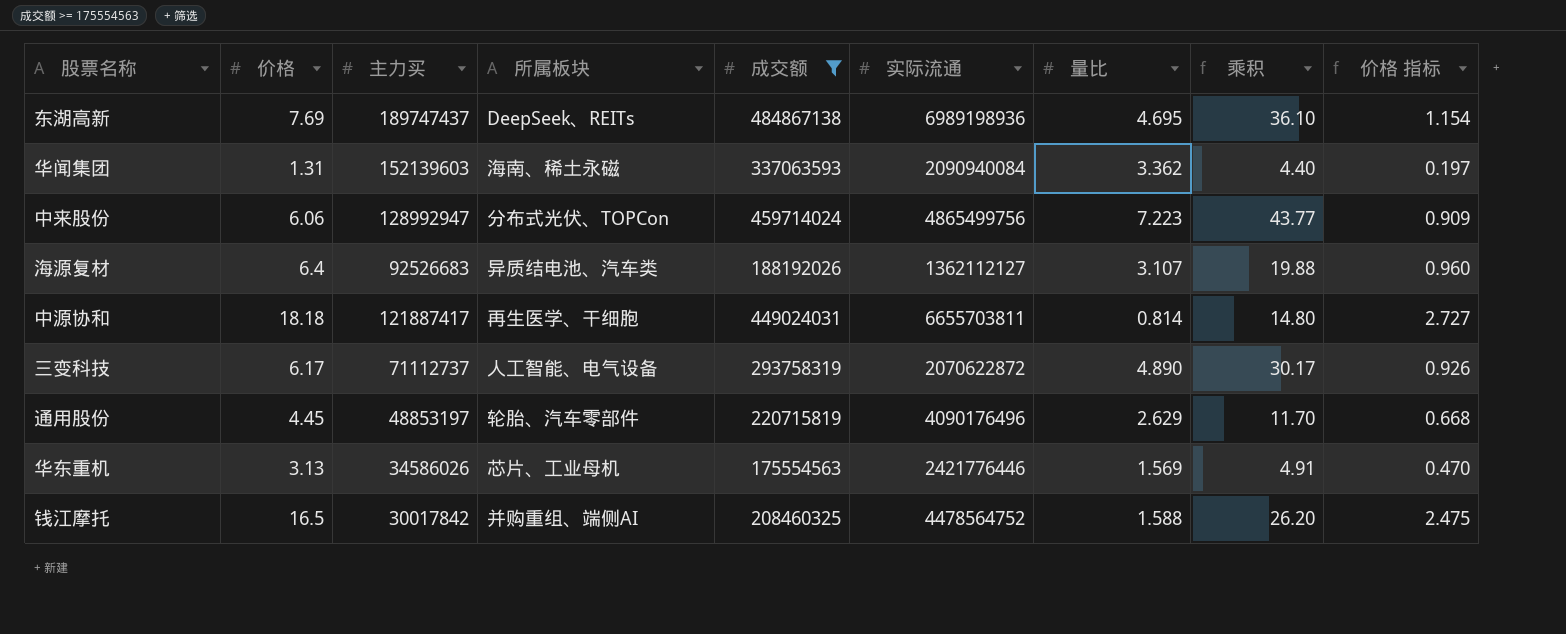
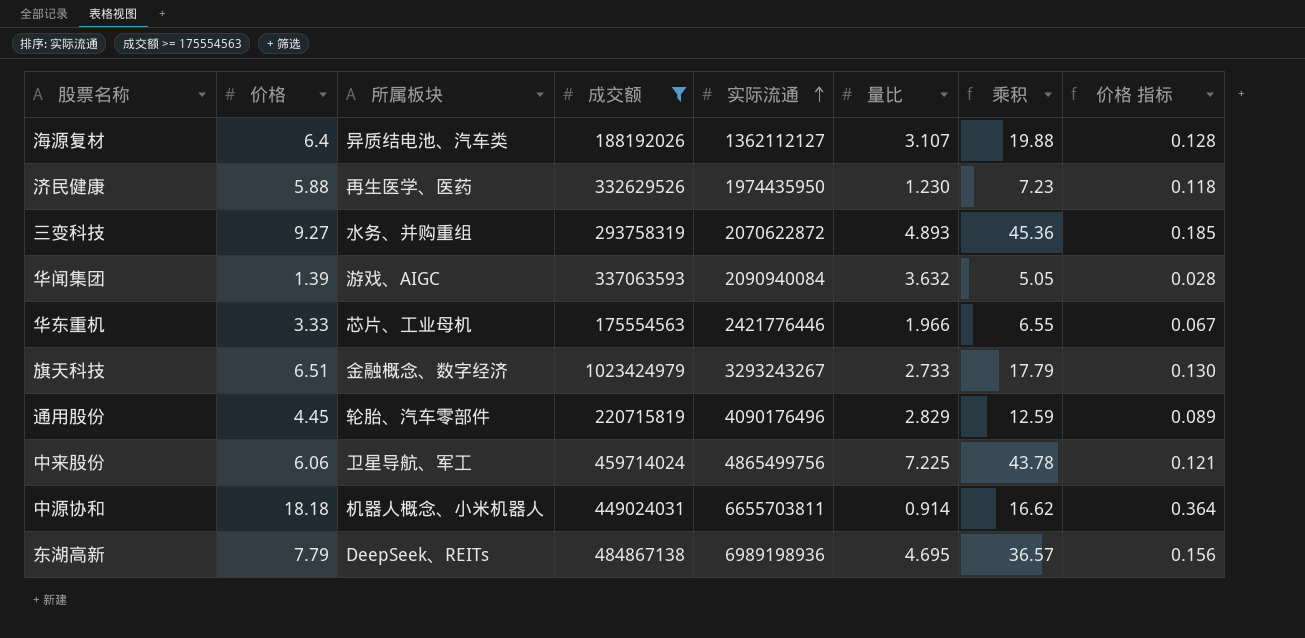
row order: none -> 实际流通 ascending
column 主力买 | position: 3 -> none
column 价格 指标 | formula: [价格] * 0.15 -> [价格] * 0.02
row 钱江摩托: 16.5 | 30017842 | 并购重组、端侧AI | 208460325 | 4478564752 | 1.588 | 26.20 | 2.475 -> none
row 济民健康: none -> 5.88 | 再生医学、医药 | 332629526 | 1974435950 | 1.230 | 7.23 | 0.118
三变科技 | 价格: 6.17 -> 9.27
三变科技 | 所属板块: 人工智能、电气设备 -> 水务、并购重组
三变科技 | 量比: 4.890 -> 4.893
三变科技 | 乘积: 30.17 -> 45.36
华闻集团 | 价格: 1.31 -> 1.39
华闻集团 | 所属板块: 海南、稀土永磁 -> 游戏、AIGC
华闻集团 | 量比: 3.362 -> 3.632
华闻集团 | 乘积: 4.40 -> 5.05
华东重机 | 价格: 3.13 -> 3.33
华东重机 | 量比: 1.569 -> 1.966
华东重机 | 乘积: 4.91 -> 6.55
row 旗天科技: none -> 6.51 | 金融概念、数字经济 | 1023424979 | 3293243267 | 2.733 | 17.79 | 0.130
通用股份 | 量比: 2.629 -> 2.829
通用股份 | 乘积: 11.70 -> 12.59
中来股份 | 所属板块: 分布式光伏、TOPCon -> 卫星导航、军工
中来股份 | 量比: 7.223 -> 7.225
中来股份 | 乘积: 43.77 -> 43.78
中源协和 | 所属板块: 再生医学、干细胞 -> 机器人概念、小米机器人
中源协和 | 量比: 0.814 -> 0.914
中源协和 | 乘积: 14.80 -> 16.62
东湖高新 | 价格: 7.69 -> 7.79
东湖高新 | 乘积: 36.10 -> 36.57

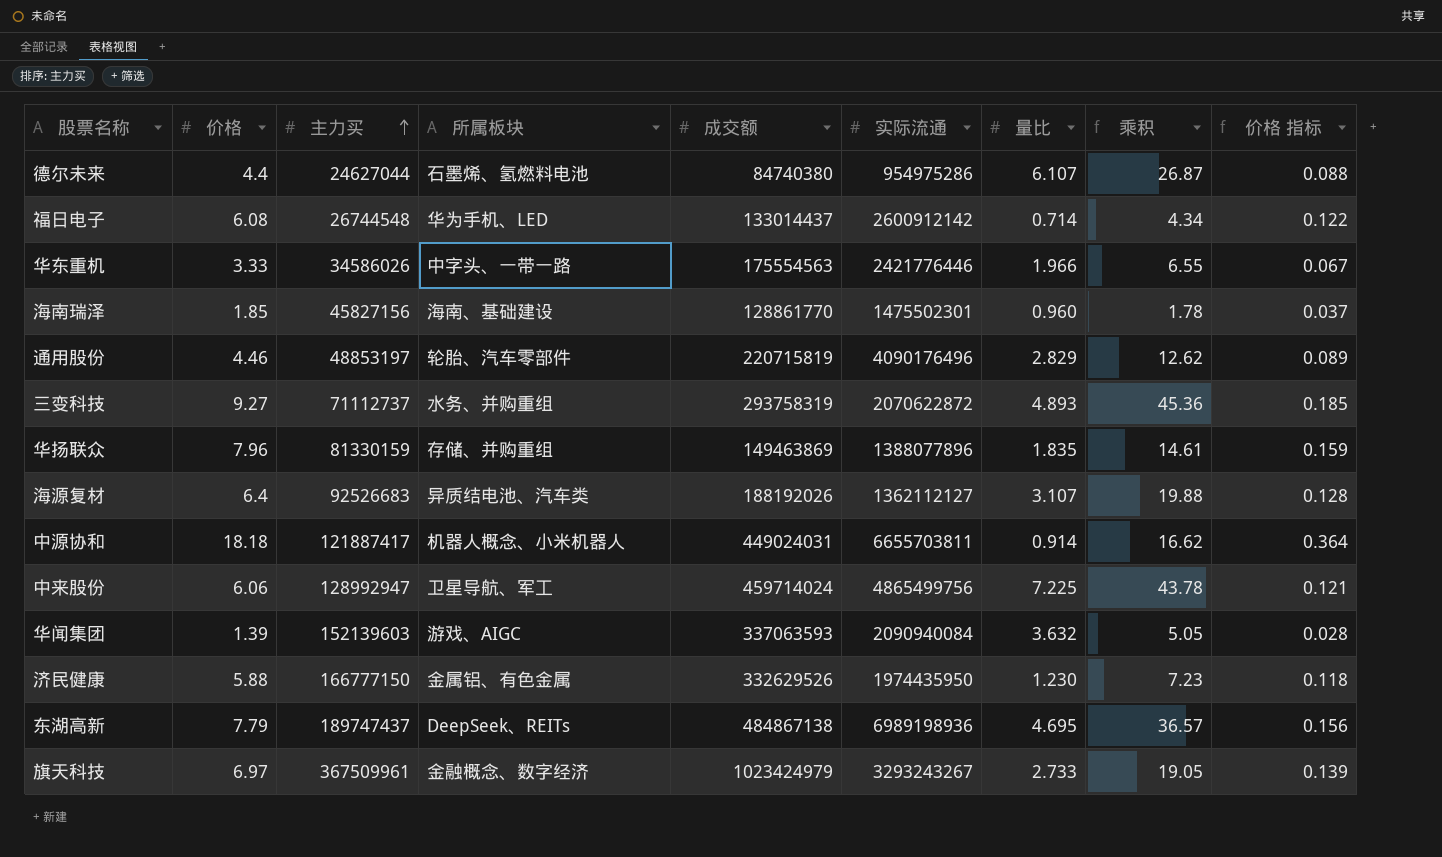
filter: 成交额 >= 175554563 -> none
row order: 实际流通 ascending -> 主力买 ascending
column 主力买 | position: none -> 3
华东重机 | 所属板块: 芯片、工业母机 -> 中字头、一带一路
通用股份 | 价格: 4.45 -> 4.46
通用股份 | 乘积: 12.59 -> 12.62
济民健康 | 所属板块: 再生医学、医药 -> 金属铝、有色金属
旗天科技 | 价格: 6.51 -> 6.97
旗天科技 | 乘积: 17.79 -> 19.05
旗天科技 | 价格 指标: 0.130 -> 0.139

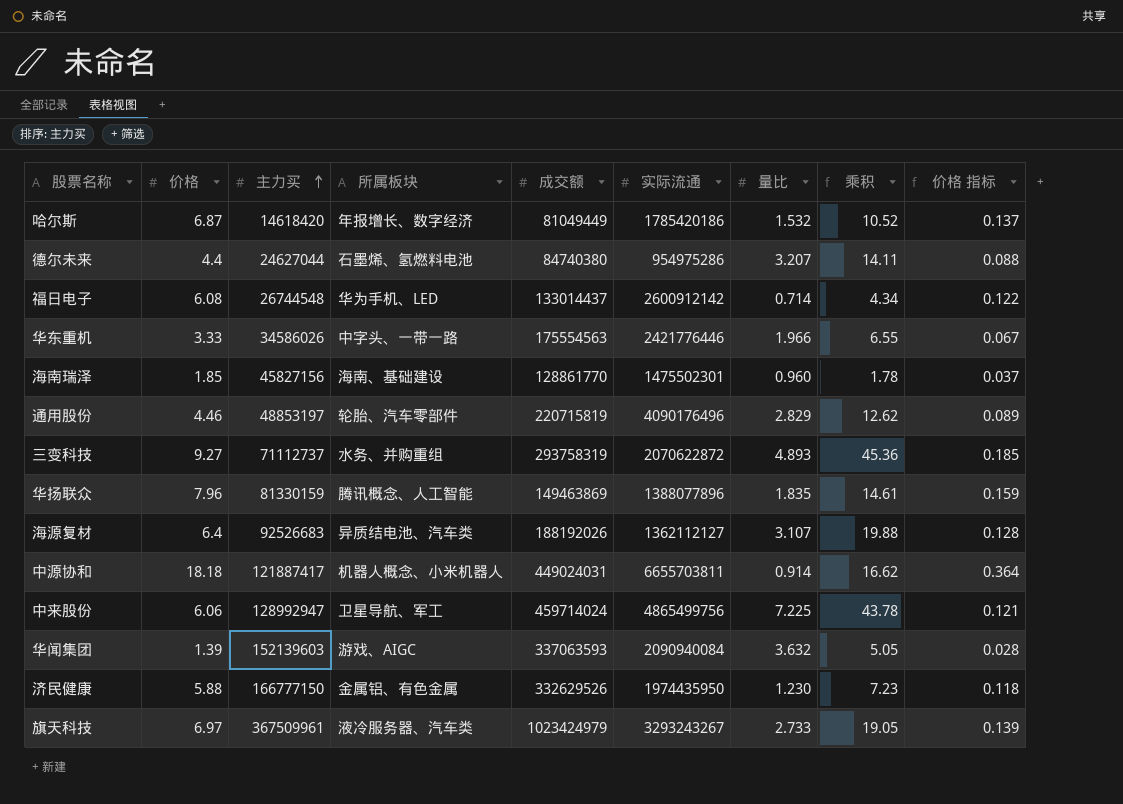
row 东湖高新: 7.79 | 189747437 | DeepSeek、REITs | 484867138 | 6989198936 | 4.695 | 36.57 | 0.156 -> none
row 哈尔斯: none -> 6.87 | 14618420 | 年报增长、数字经济 | 81049449 | 1785420186 | 1.532 | 10.52 | 0.137
德尔未来 | 量比: 6.107 -> 3.207
德尔未来 | 乘积: 26.87 -> 14.11
华扬联众 | 所属板块: 存储、并购重组 -> 腾讯概念、人工智能
旗天科技 | 所属板块: 金融概念、数字经济 -> 液冷服务器、汽车类

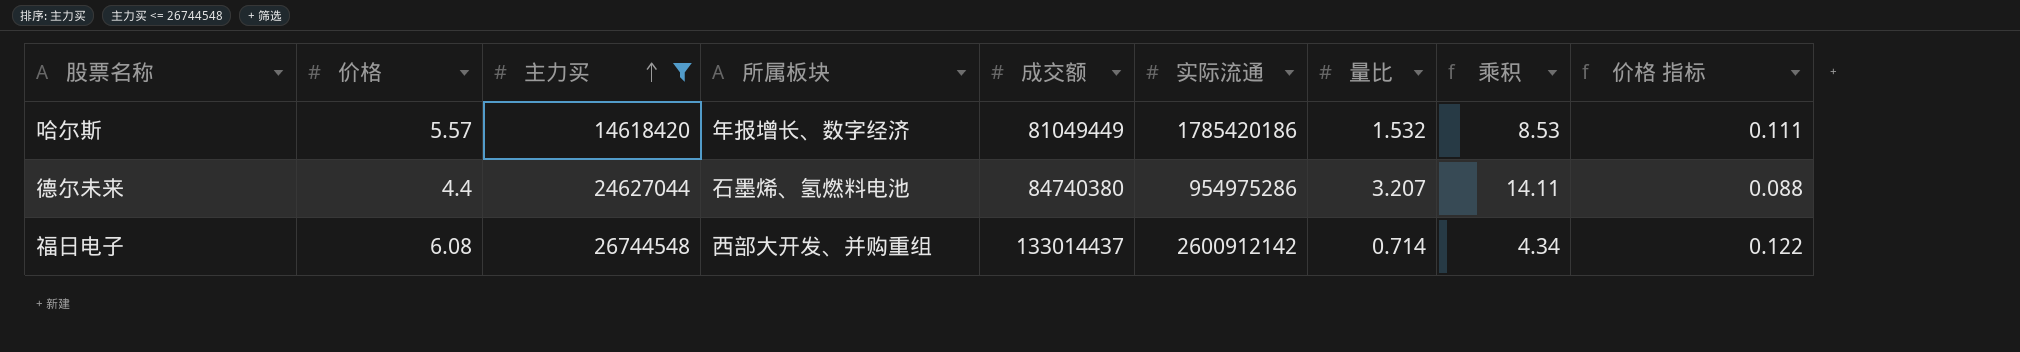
filter: none -> 主力买 <= 26744548
哈尔斯 | 价格: 6.87 -> 5.57
哈尔斯 | 乘积: 10.52 -> 8.53
哈尔斯 | 价格 指标: 0.137 -> 0.111
福日电子 | 所属板块: 华为手机、LED -> 西部大开发、并购重组

